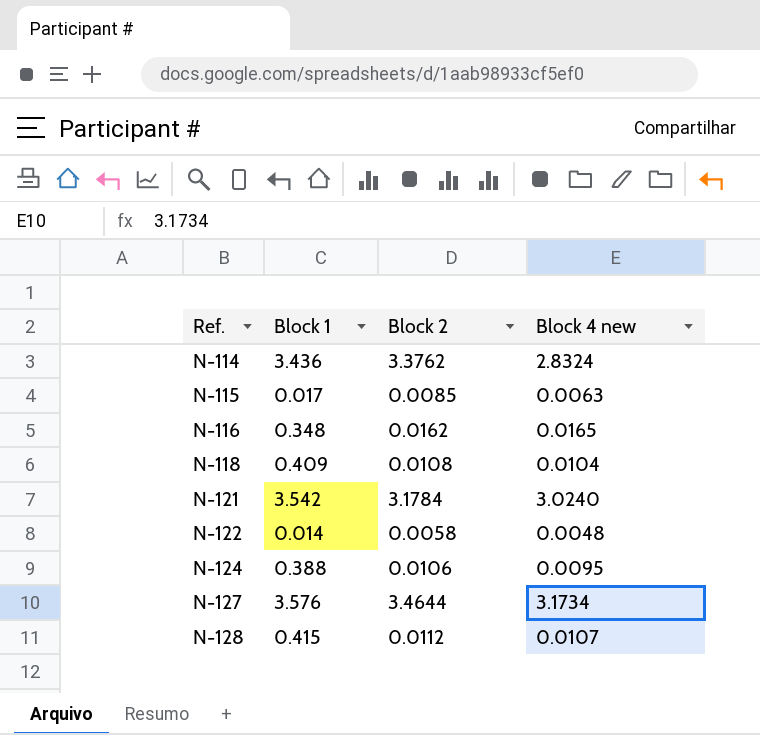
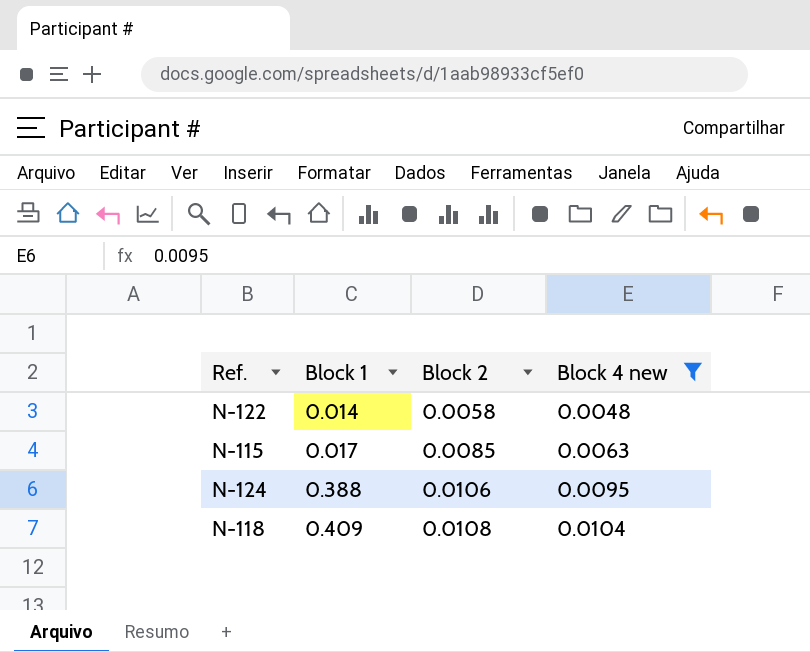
filter: none -> Block 4 new <= 0.0104
row order: Ref. ascending -> Block 1 ascending

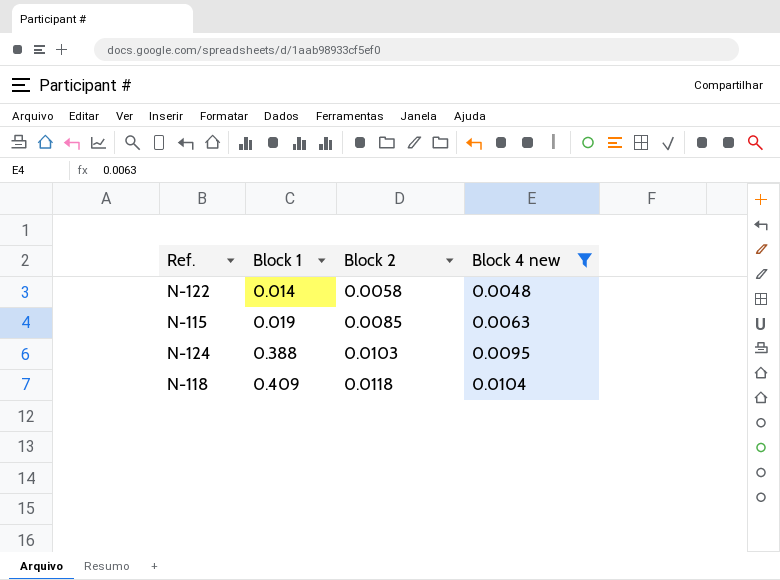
N-115 | Block 1: 0.017 -> 0.019
N-124 | Block 2: 0.0106 -> 0.0103
N-118 | Block 2: 0.0108 -> 0.0118

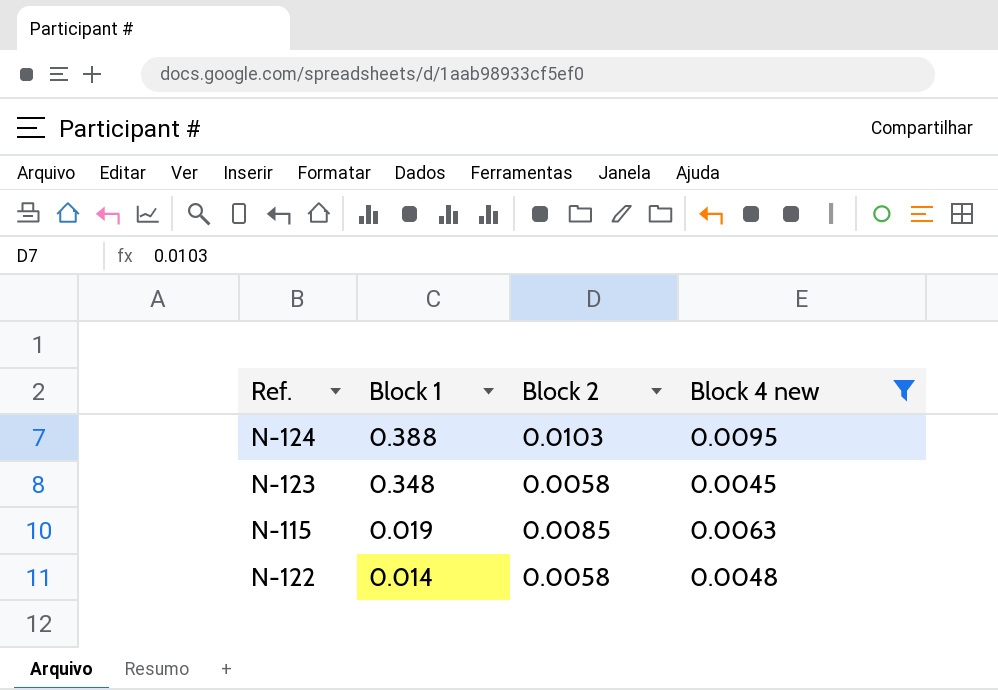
row order: Block 1 ascending -> Block 1 descending
row N-118: 0.409 | 0.0118 | 0.0104 -> none
row N-123: none -> 0.348 | 0.0058 | 0.0045

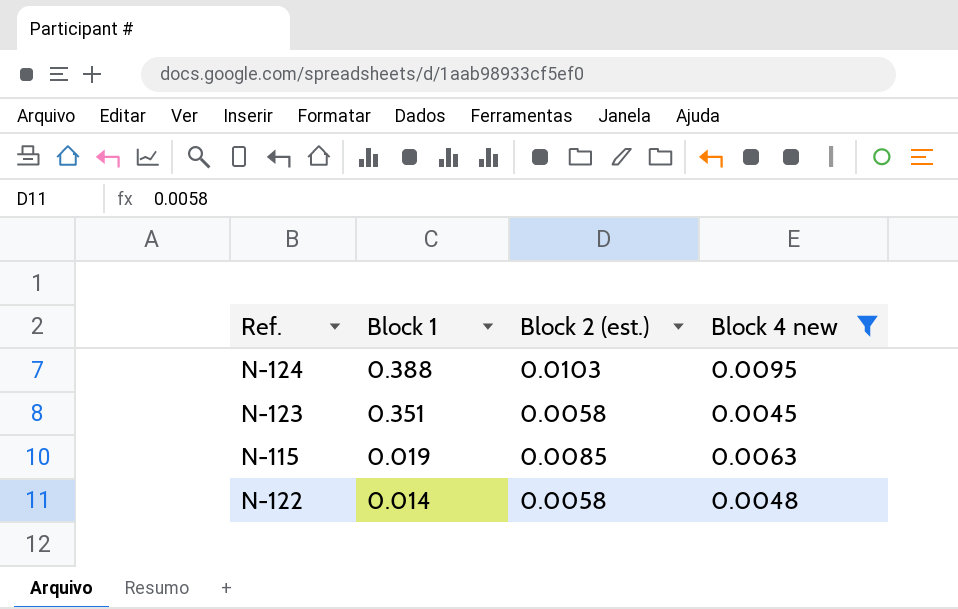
column name: Block 2 -> Block 2 (est.)
N-123 | Block 1: 0.348 -> 0.351

